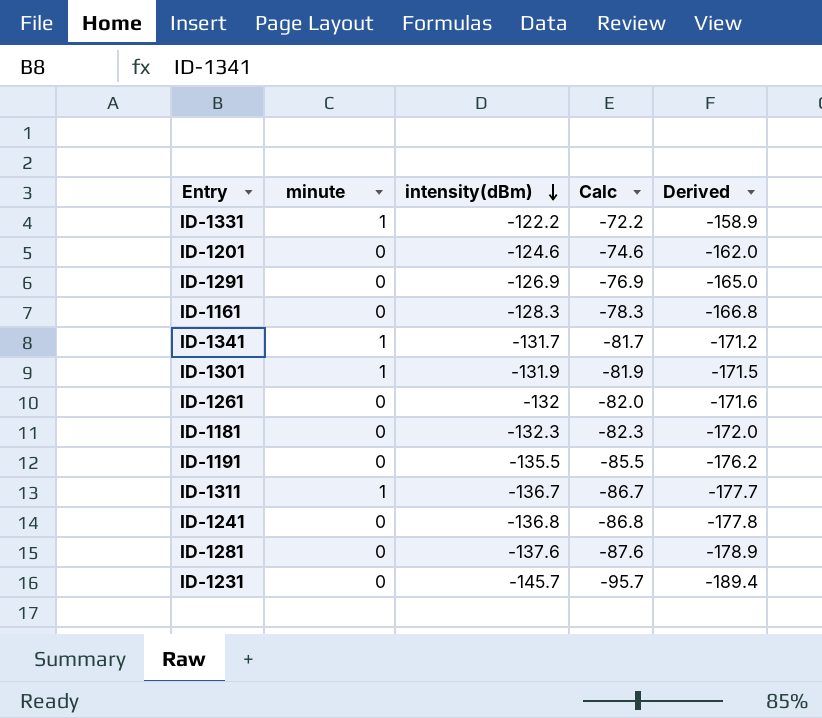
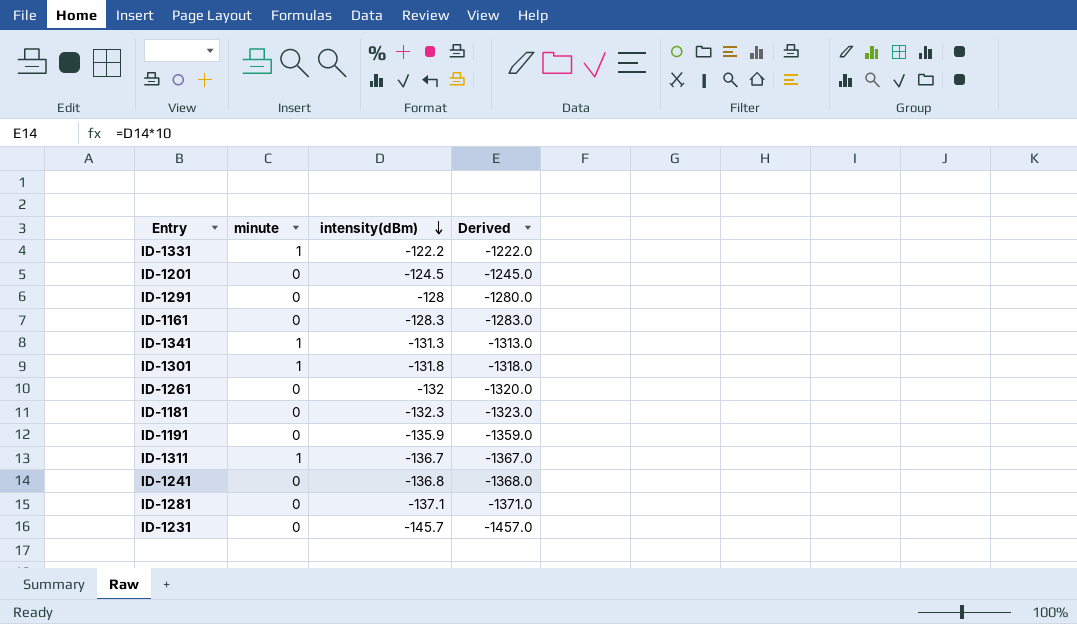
column Calc | formula: [intensity(dBm)] + 50 -> none
column Derived | formula: [intensity(dBm)] * 1.3 -> [intensity(dBm)] * 10
ID-1201 | intensity(dBm): -124.6 -> -124.5
ID-1291 | intensity(dBm): -126.9 -> -128
ID-1341 | intensity(dBm): -131.7 -> -131.3
ID-1301 | intensity(dBm): -131.9 -> -131.8
ID-1191 | intensity(dBm): -135.5 -> -135.9
ID-1281 | intensity(dBm): -137.6 -> -137.1

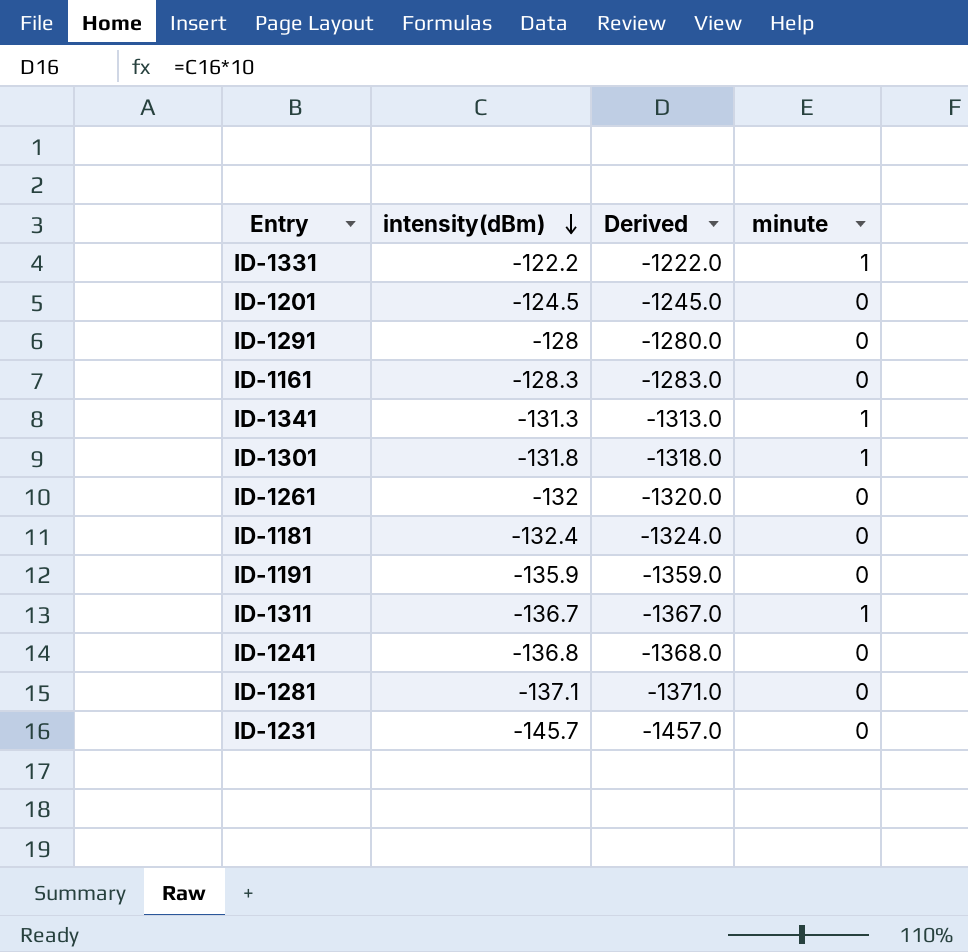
column minute | position: 2 -> 4
ID-1181 | intensity(dBm): -132.3 -> -132.4
ID-1181 | Derived: -1323.0 -> -1324.0

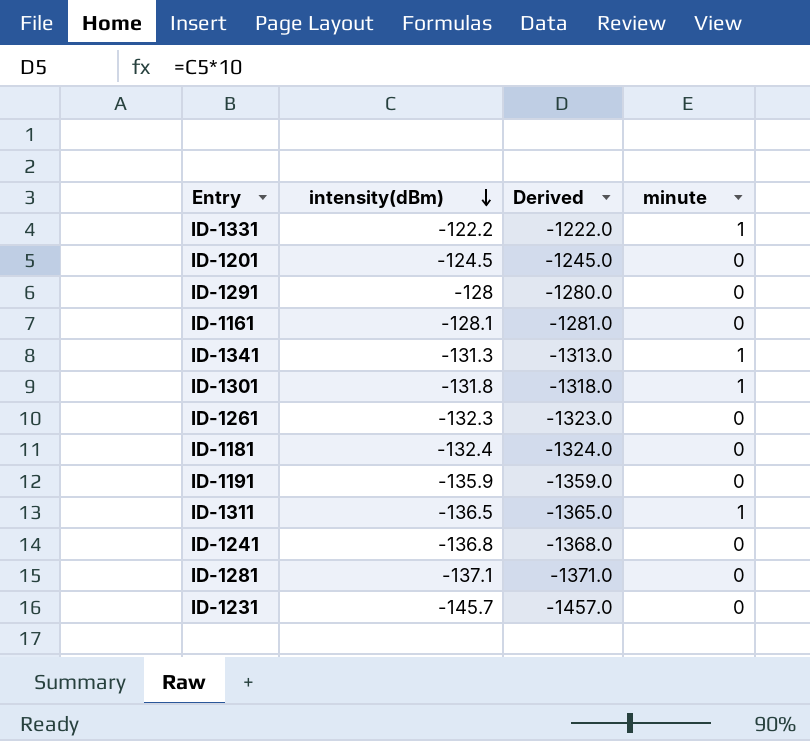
ID-1161 | intensity(dBm): -128.3 -> -128.1
ID-1161 | Derived: -1283.0 -> -1281.0
ID-1261 | intensity(dBm): -132 -> -132.3
ID-1261 | Derived: -1320.0 -> -1323.0
ID-1311 | intensity(dBm): -136.7 -> -136.5
ID-1311 | Derived: -1367.0 -> -1365.0

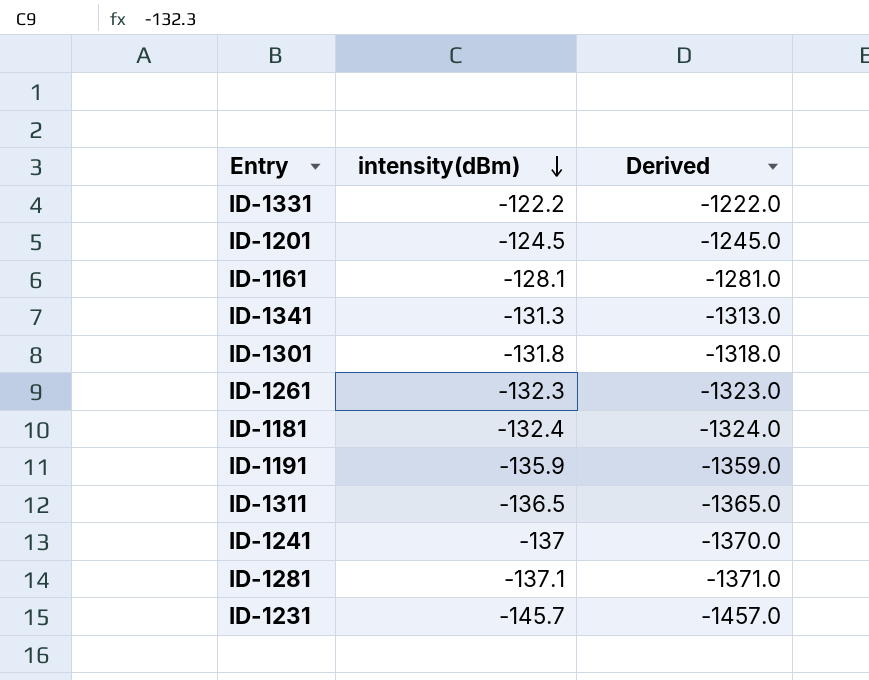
column minute | position: 4 -> none
row ID-1291: -128 | -1280.0 | 0 -> none
ID-1241 | intensity(dBm): -136.8 -> -137
ID-1241 | Derived: -1368.0 -> -1370.0

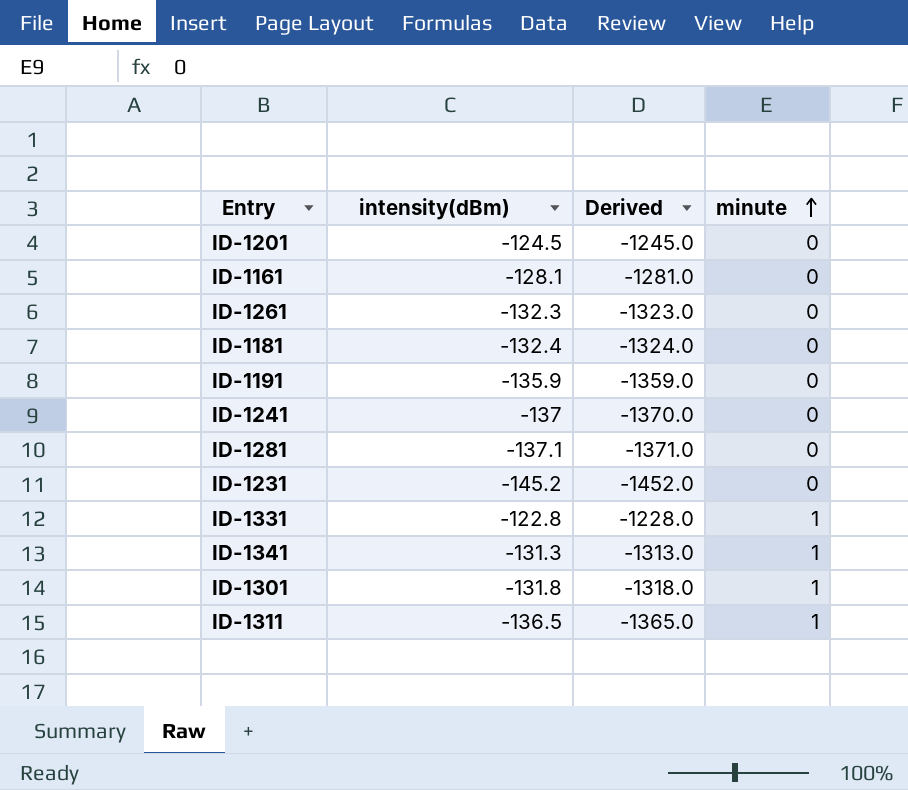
row order: intensity(dBm) descending -> minute ascending
column minute | position: none -> 4
ID-1231 | intensity(dBm): -145.7 -> -145.2
ID-1231 | Derived: -1457.0 -> -1452.0
ID-1331 | intensity(dBm): -122.2 -> -122.8
ID-1331 | Derived: -1222.0 -> -1228.0

